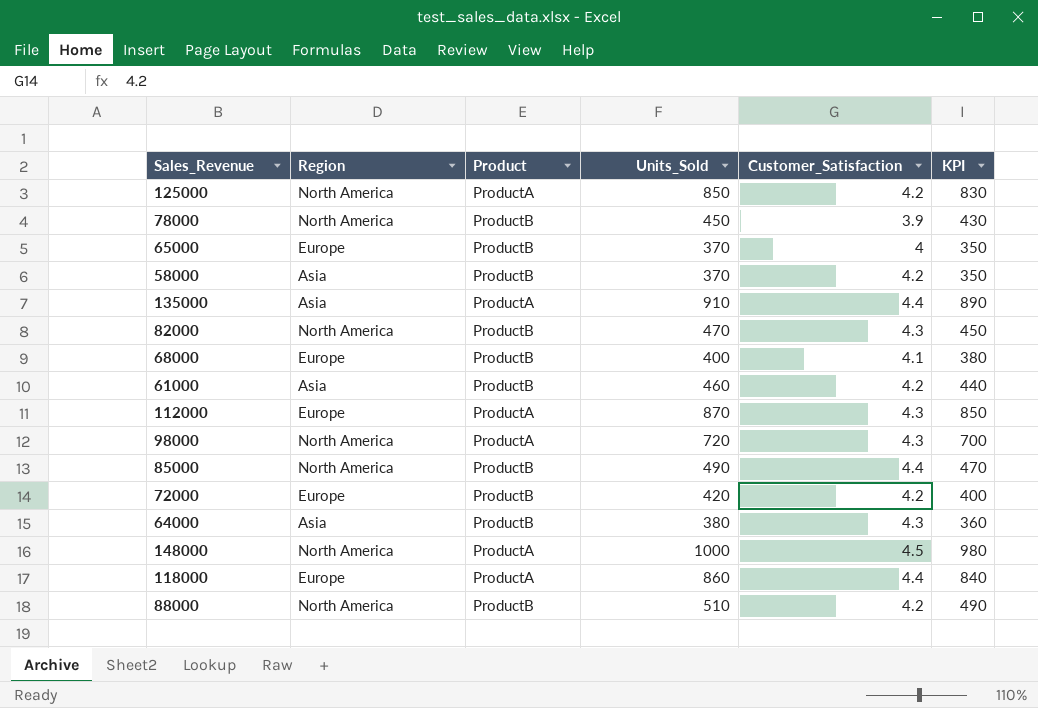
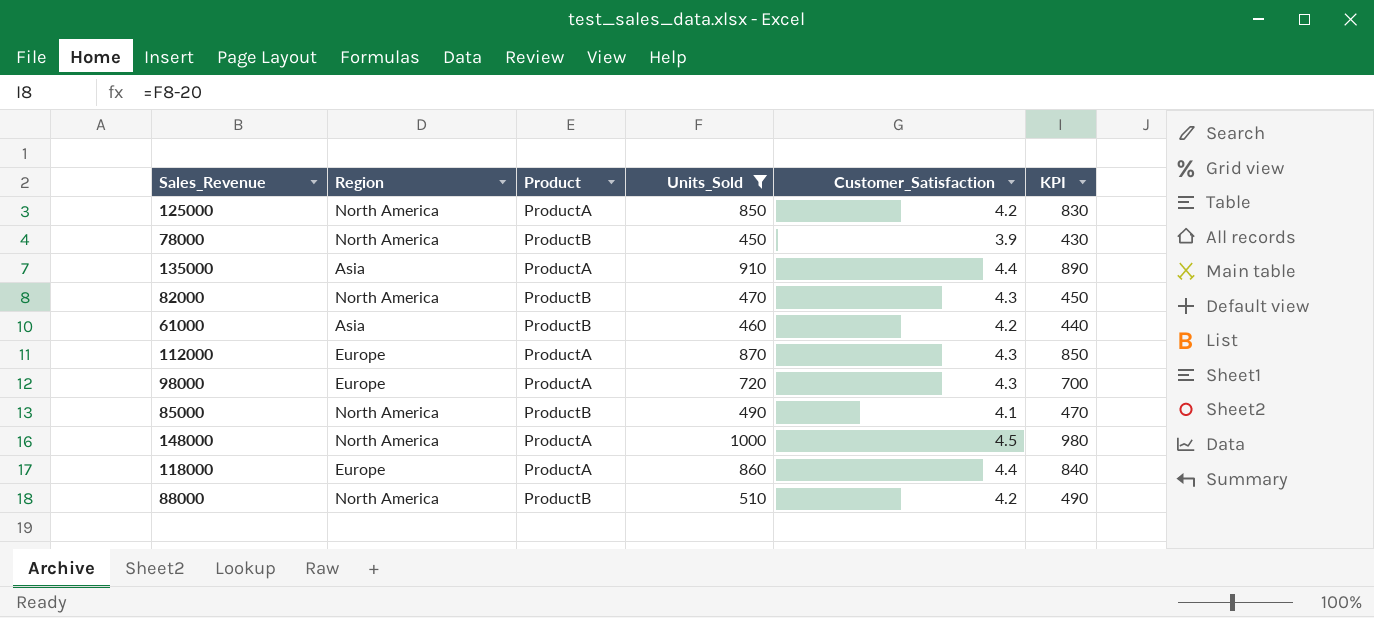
filter: none -> Units_Sold >= 450
98000 | Region: North America -> Europe
85000 | Customer_Satisfaction: 4.4 -> 4.1

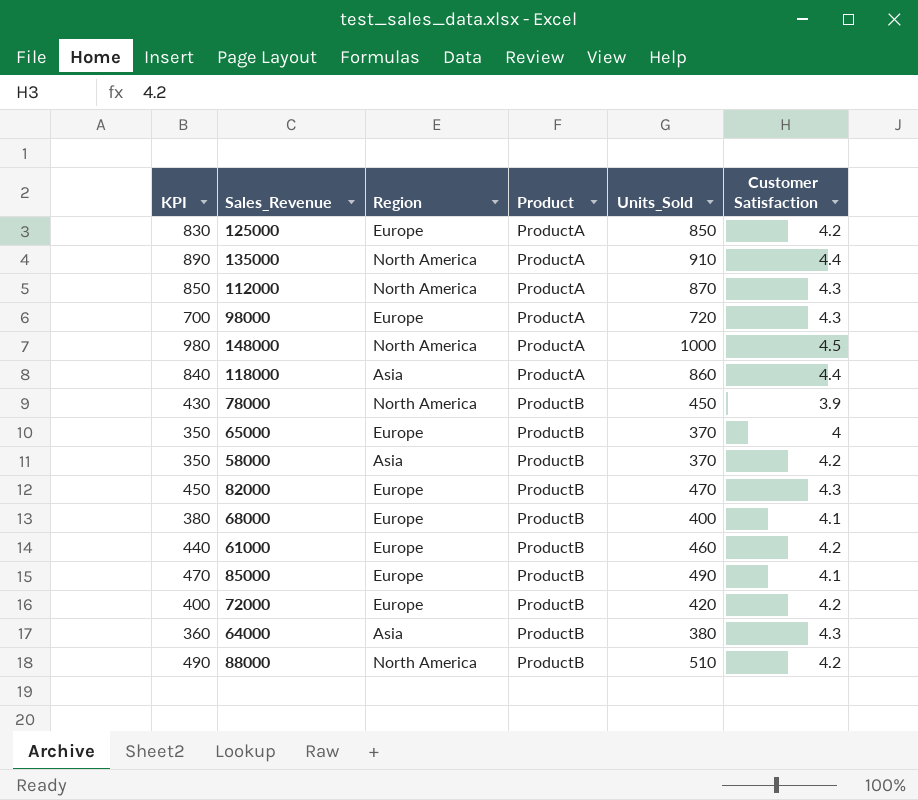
filter: Units_Sold >= 450 -> none
row order: none -> Product ascending
column KPI | position: 6 -> 1
column name: Customer_Satisfaction -> Customer Satisfaction
125000 | Region: North America -> Europe
135000 | Region: Asia -> North America
112000 | Region: Europe -> North America
118000 | Region: Europe -> Asia
82000 | Region: North America -> Europe
61000 | Region: Asia -> Europe
85000 | Region: North America -> Europe

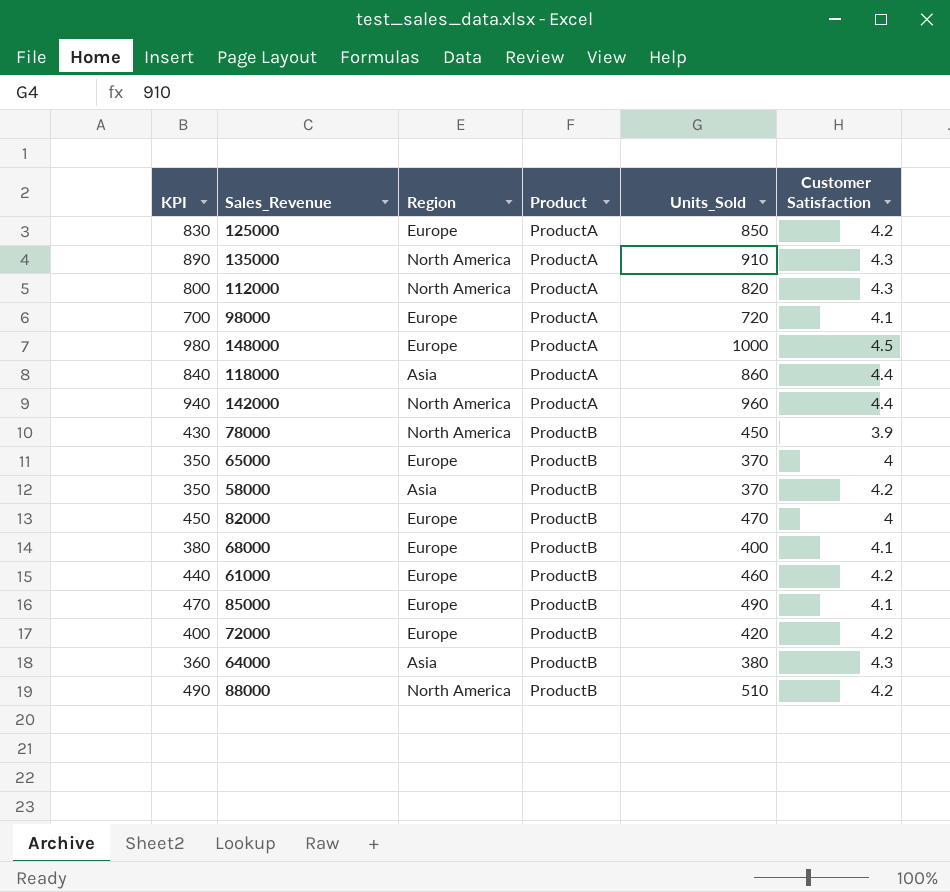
135000 | Customer Satisfaction: 4.4 -> 4.3
112000 | KPI: 850 -> 800
112000 | Units_Sold: 870 -> 820
98000 | Customer Satisfaction: 4.3 -> 4.1
148000 | Region: North America -> Europe
row 142000: none -> 940 | North America | ProductA | 960 | 4.4
82000 | Customer Satisfaction: 4.3 -> 4

